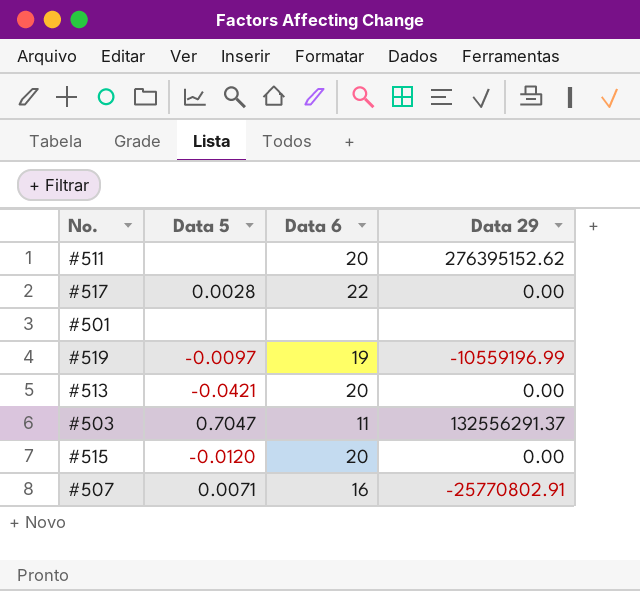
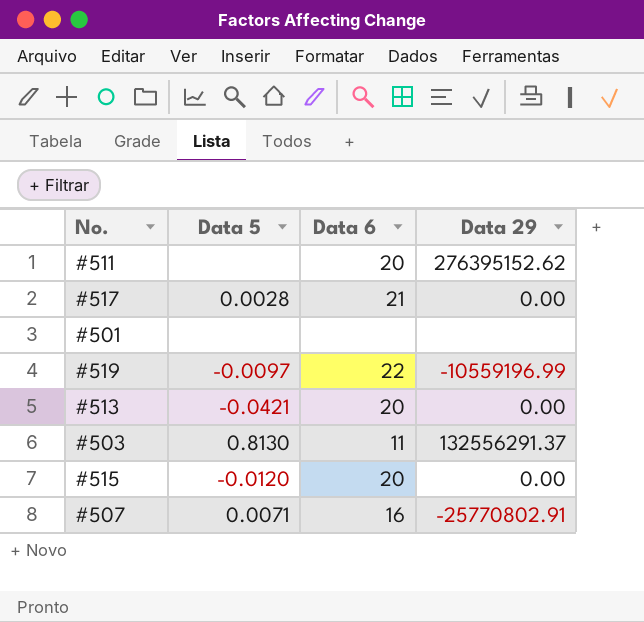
#517 | Data 6: 22 -> 21
#519 | Data 6: 19 -> 22
#503 | Data 5: 0.7047 -> 0.8130

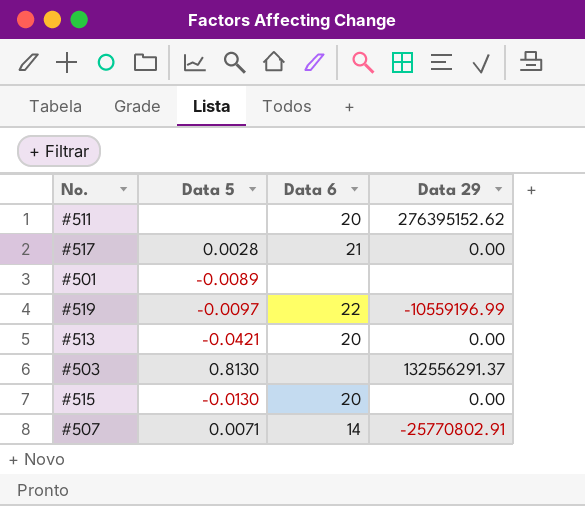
#501 | Data 5: none -> -0.0089
#503 | Data 6: 11 -> none
#515 | Data 5: -0.0120 -> -0.0130
#507 | Data 6: 16 -> 14

